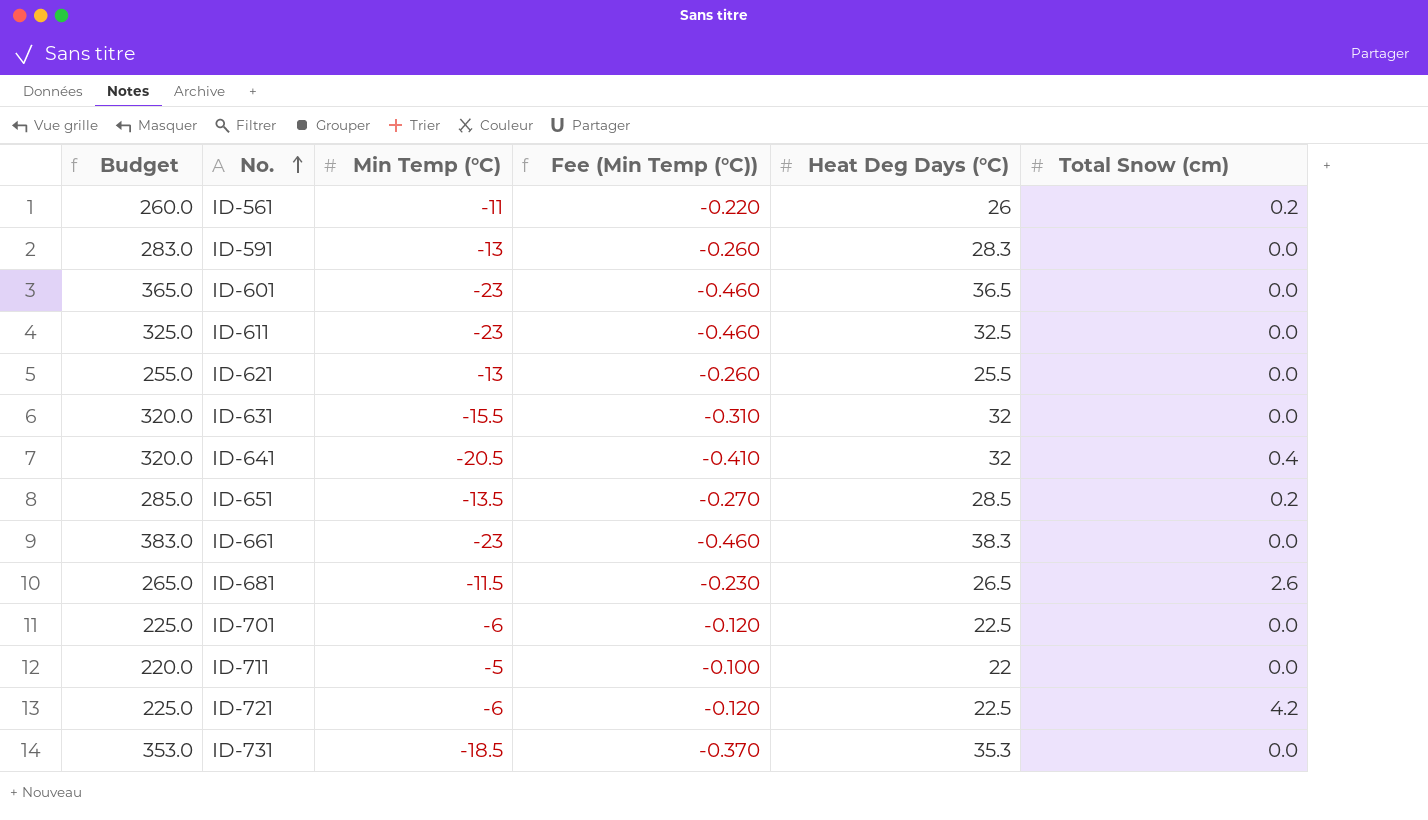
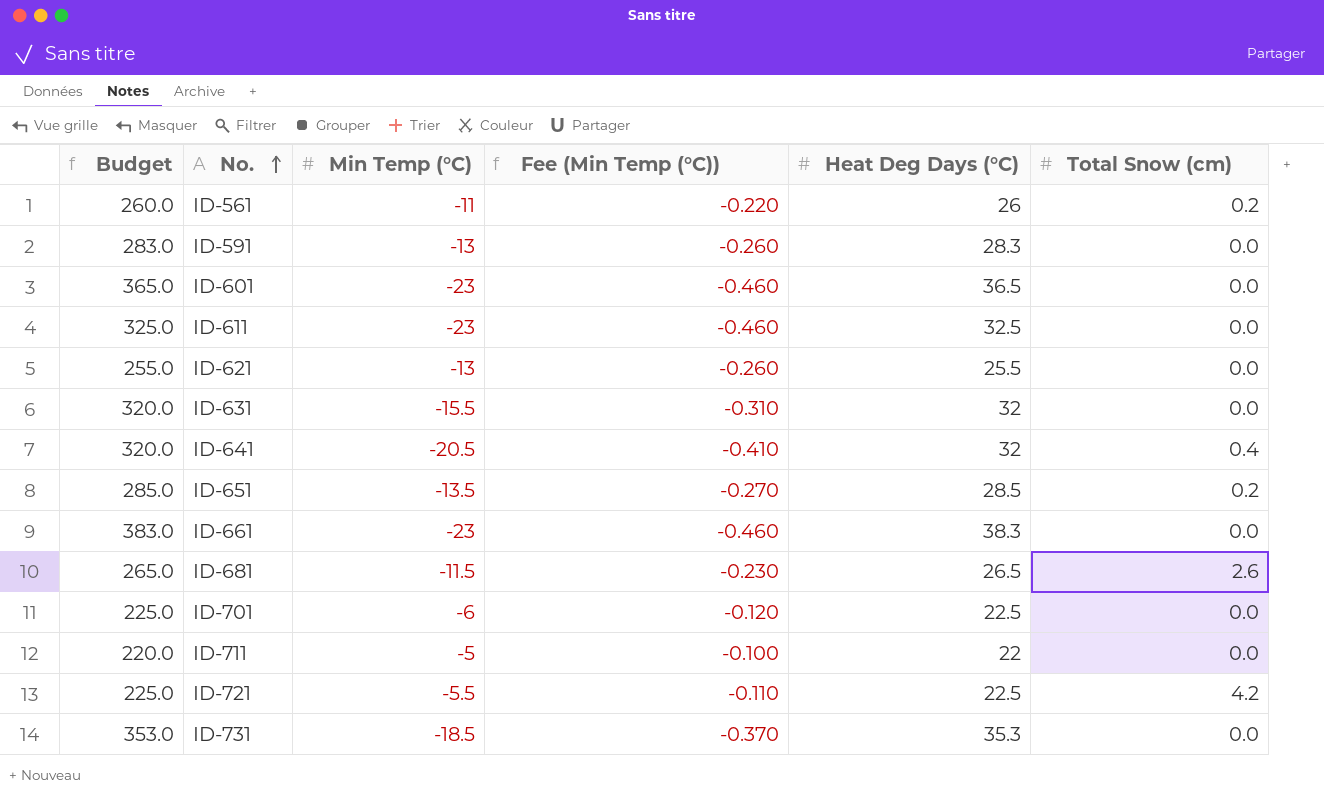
ID-721 | Min Temp (°C): -6 -> -5.5
ID-721 | Fee (Min Temp (°C)): -0.120 -> -0.110

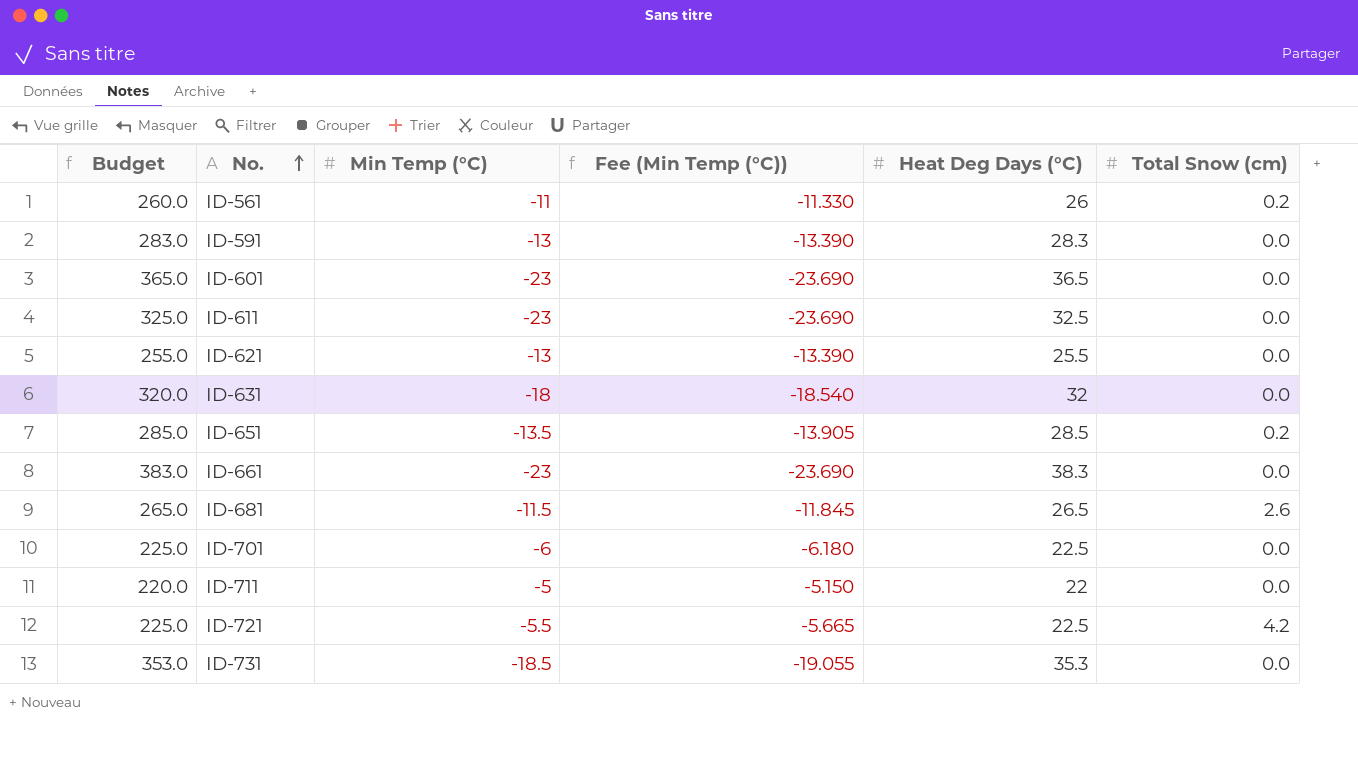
column Fee (Min Temp (°C)) | formula: [Min Temp (°C)] * 0.02 -> [Min Temp (°C)] * 1.03
row ID-641: 320.0 | -20.5 | -0.410 | 32 | 0.4 -> none
ID-631 | Min Temp (°C): -15.5 -> -18

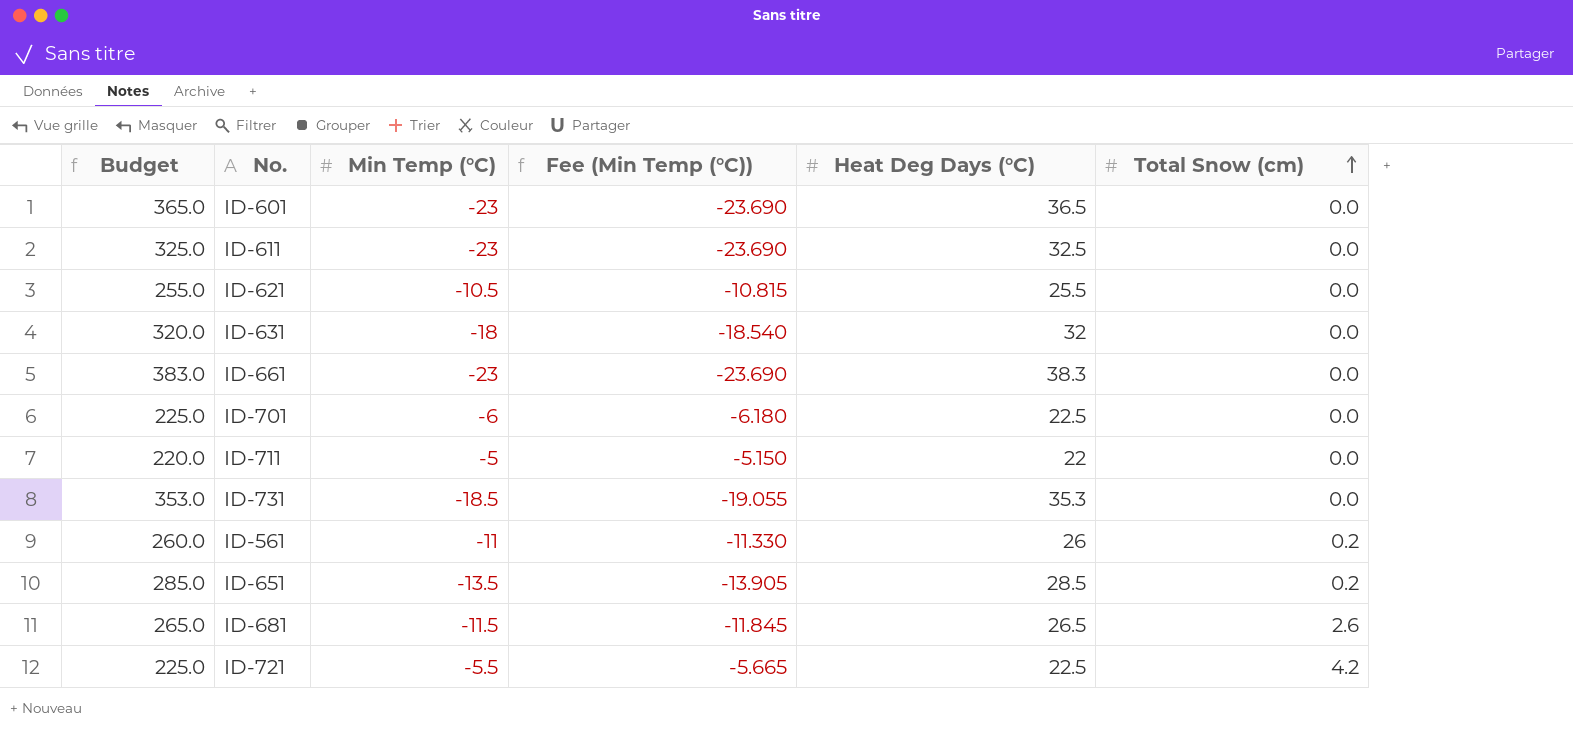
row order: No. ascending -> Total Snow (cm) ascending
row ID-591: 283.0 | -13 | -13.390 | 28.3 | 0.0 -> none
ID-621 | Min Temp (°C): -13 -> -10.5
ID-621 | Fee (Min Temp (°C)): -13.390 -> -10.815

